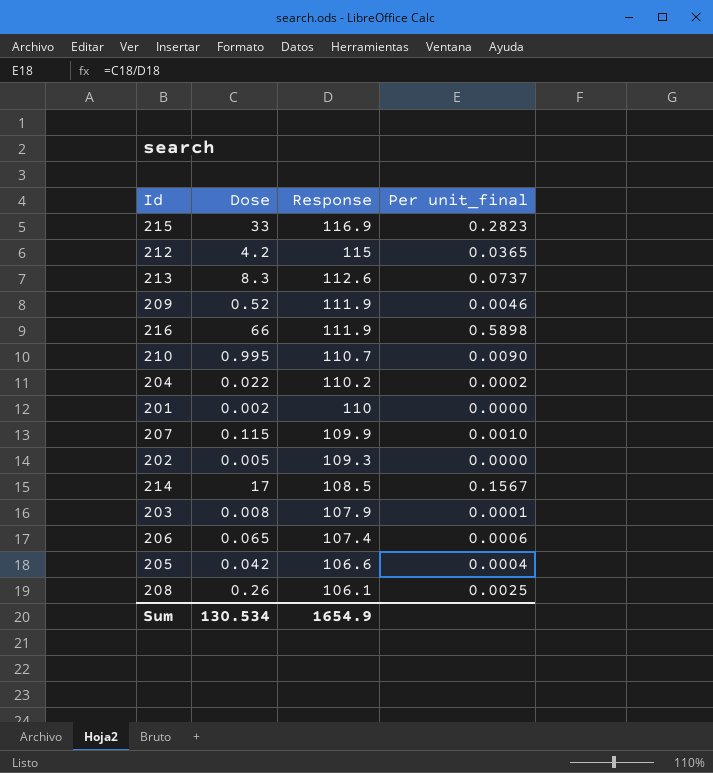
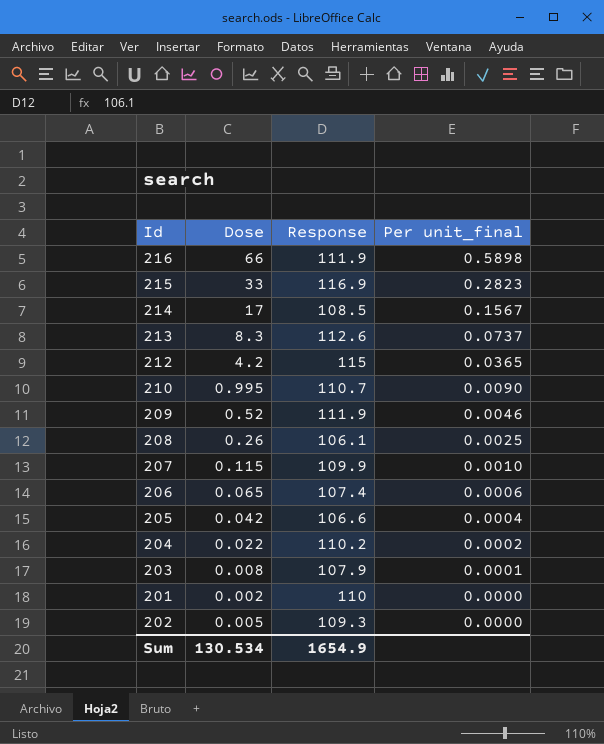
row order: Response descending -> Per unit_final descending

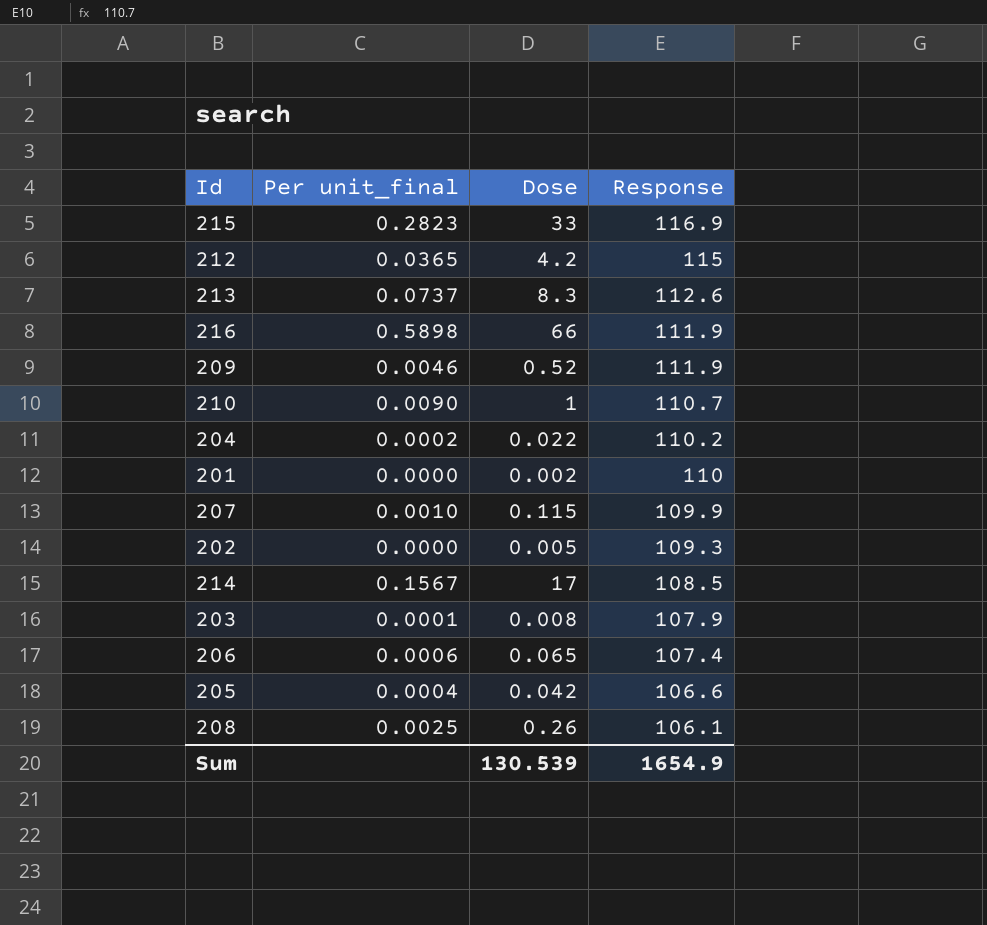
row order: Per unit_final descending -> Response descending
column Per unit_final | position: 4 -> 2
210 | Dose: 0.995 -> 1
Sum | Dose: 130.534 -> 130.539

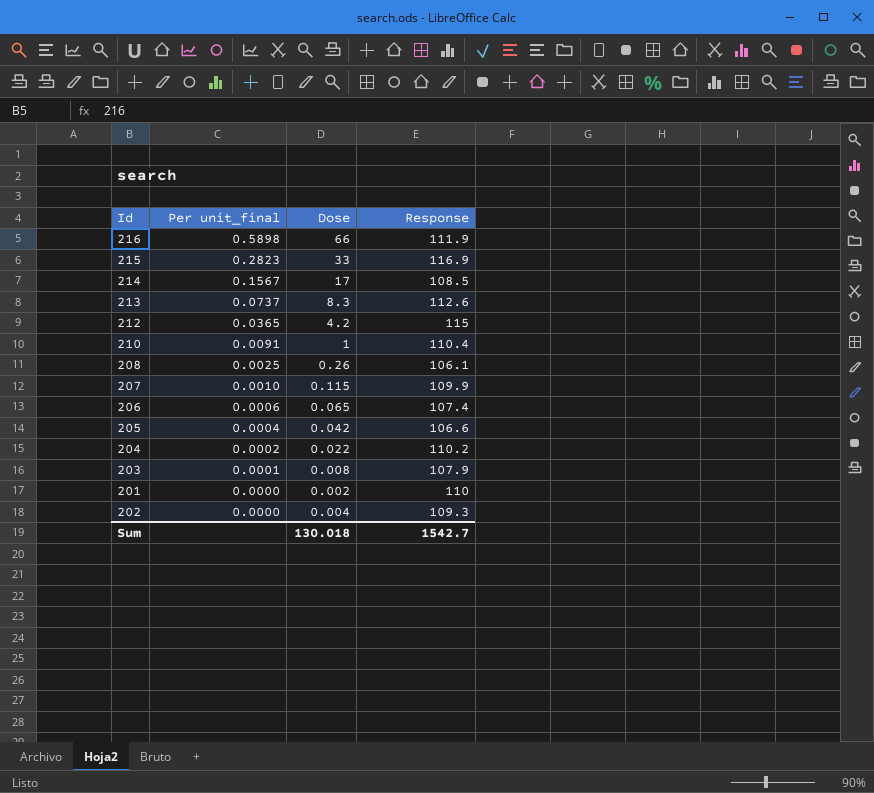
row order: Response descending -> Per unit_final descending
row 209: 0.0046 | 0.52 | 111.9 -> none
210 | Per unit_final: 0.0090 -> 0.0091
210 | Response: 110.7 -> 110.4
202 | Dose: 0.005 -> 0.004
Sum | Dose: 130.539 -> 130.018
Sum | Response: 1654.9 -> 1542.7

